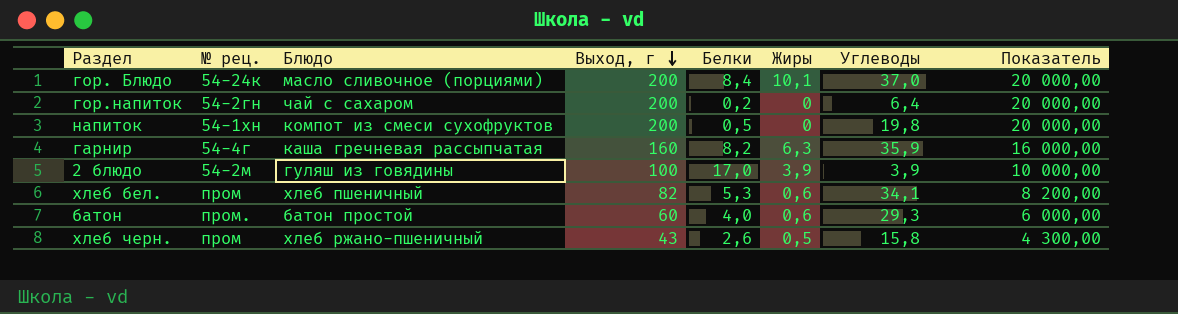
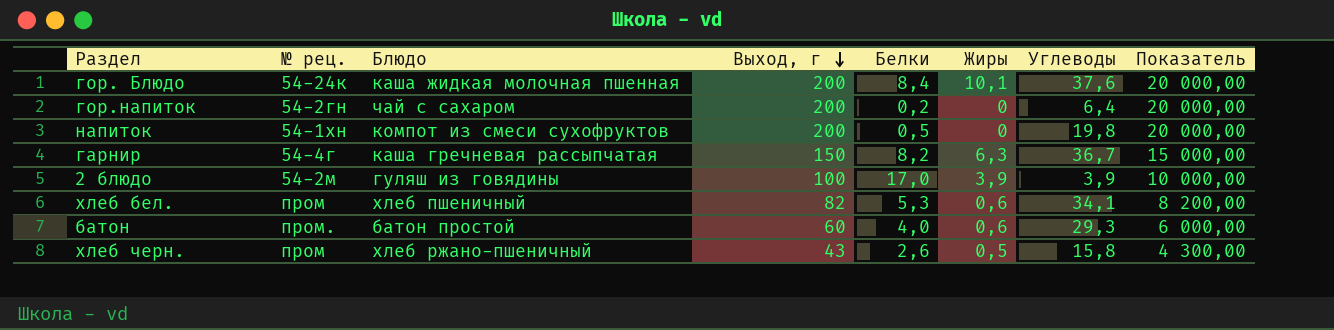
гор. Блюдо | Блюдо: масло сливочное (порциями) -> каша жидкая молочная пшенная
гор. Блюдо | Углеводы: 37,0 -> 37,6
гарнир | Выход, г: 160 -> 150
гарнир | Углеводы: 35,9 -> 36,7
гарнир | Показатель: 16 000,00 -> 15 000,00

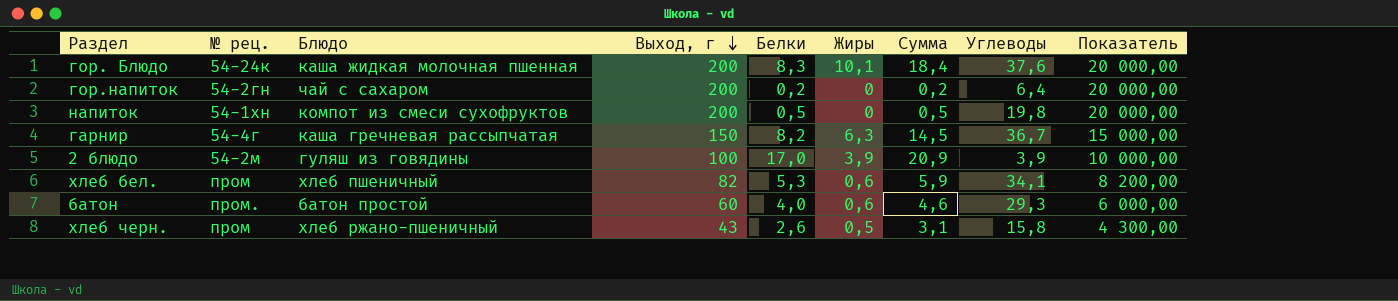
column Сумма | formula: none -> [Белки] + [Жиры]
гор. Блюдо | Белки: 8,4 -> 8,3

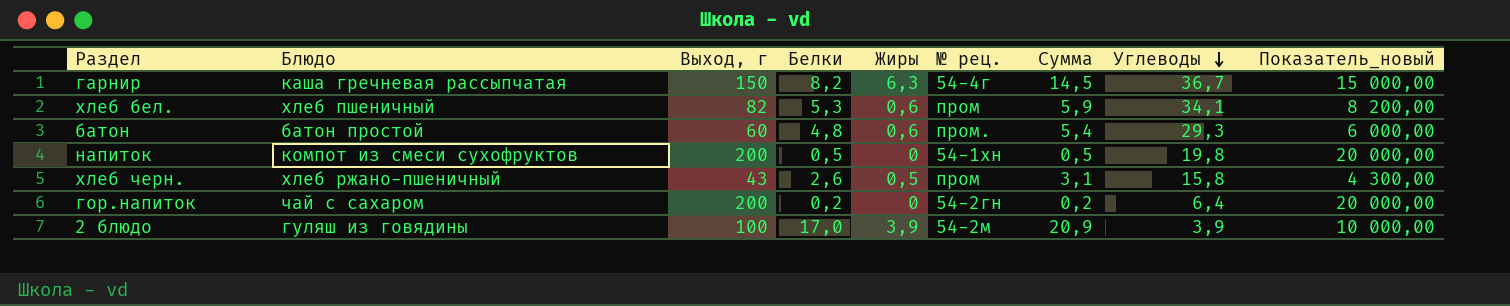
row order: Выход, г descending -> Углеводы descending
column № рец. | position: 2 -> 6
column name: Показатель -> Показатель_новый
row гор. Блюдо: 54-24к | каша жидкая молочная пшенная | 200 | 8,3 | 10,1 | 18,4 | 37,6 | 20 000,00 -> none
батон | Белки: 4,0 -> 4,8
батон | Сумма: 4,6 -> 5,4

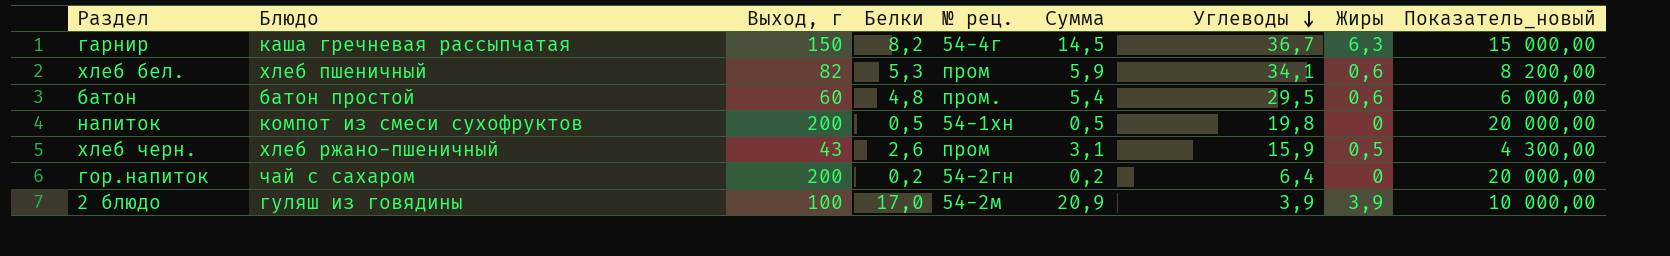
column Жиры | position: 5 -> 8
батон | Углеводы: 29,3 -> 29,5
хлеб черн. | Углеводы: 15,8 -> 15,9

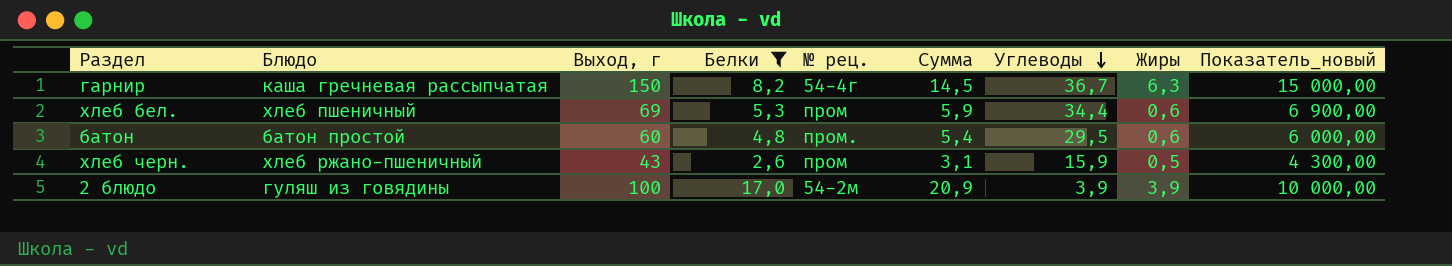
filter: none -> Белки >= 2,6
хлеб бел. | Выход, г: 82 -> 69
хлеб бел. | Углеводы: 34,1 -> 34,4
хлеб бел. | Показатель_новый: 8 200,00 -> 6 900,00

